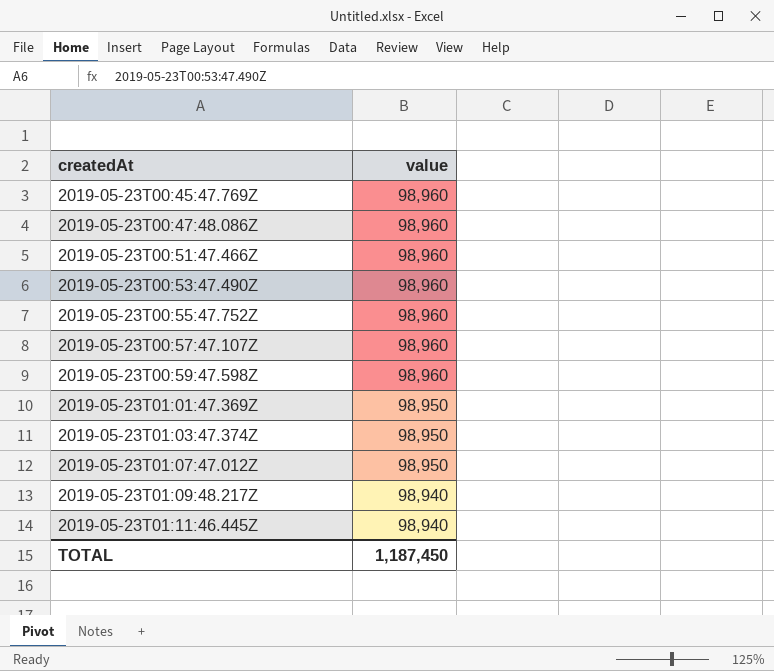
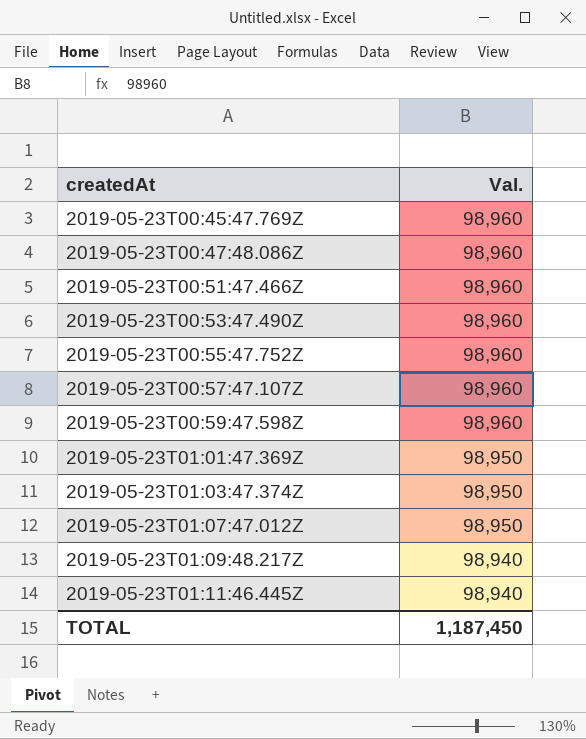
column name: value -> Val.

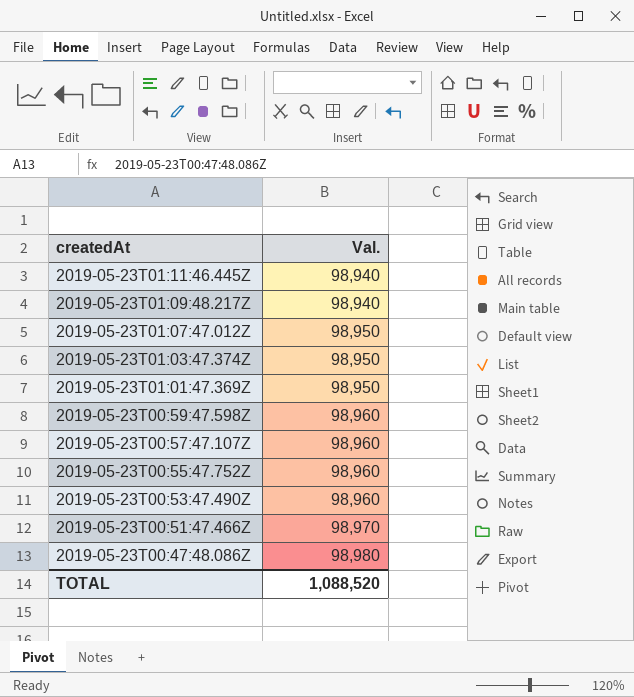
row order: createdAt ascending -> createdAt descending
row 2019-05-23T00:45:47.769Z: 98,960 -> none
2019-05-23T00:51:47.466Z | Val.: 98,960 -> 98,970
2019-05-23T00:47:48.086Z | Val.: 98,960 -> 98,980
TOTAL | Val.: 1,187,450 -> 1,088,520

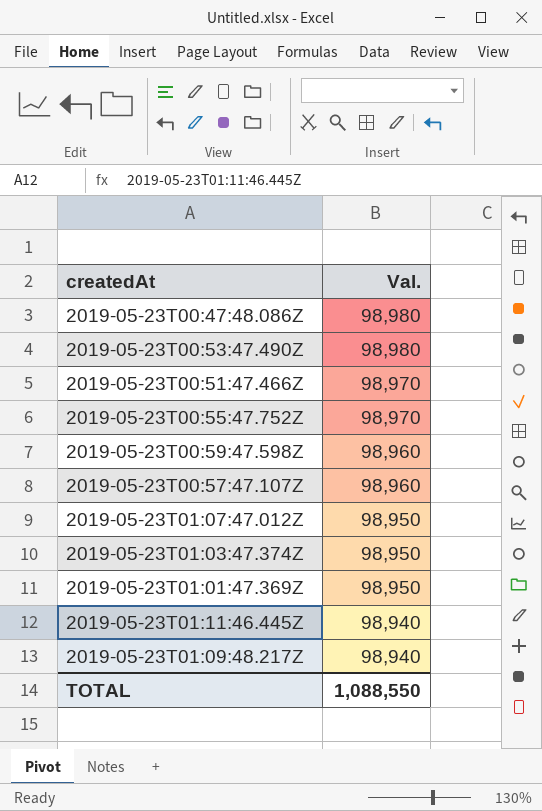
row order: createdAt descending -> Val. descending
2019-05-23T00:53:47.490Z | Val.: 98,960 -> 98,980
2019-05-23T00:55:47.752Z | Val.: 98,960 -> 98,970
TOTAL | Val.: 1,088,520 -> 1,088,550

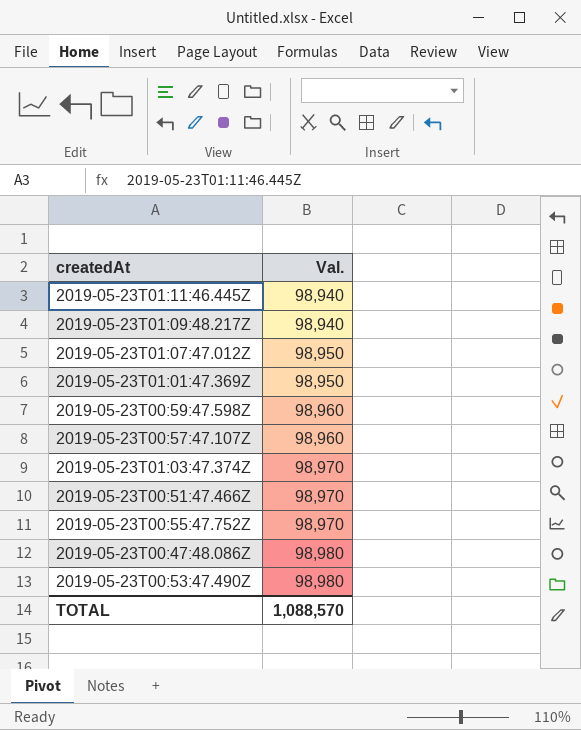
row order: Val. descending -> Val. ascending
2019-05-23T01:03:47.374Z | Val.: 98,950 -> 98,970
TOTAL | Val.: 1,088,550 -> 1,088,570

